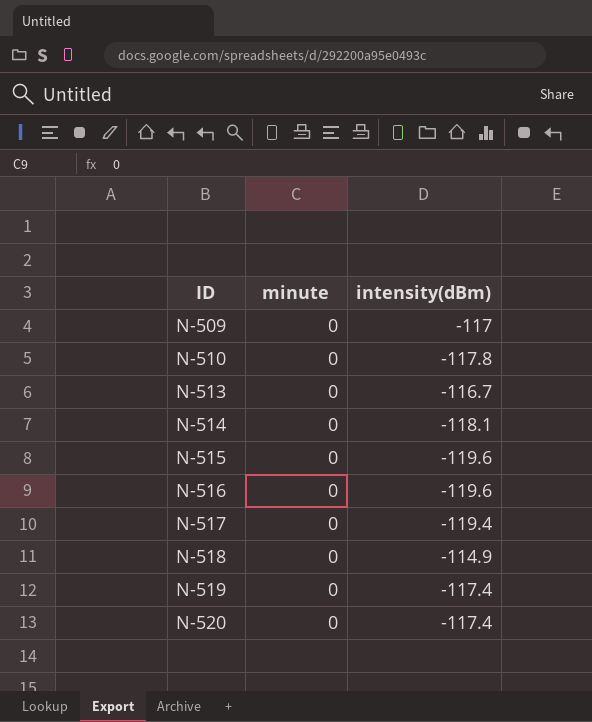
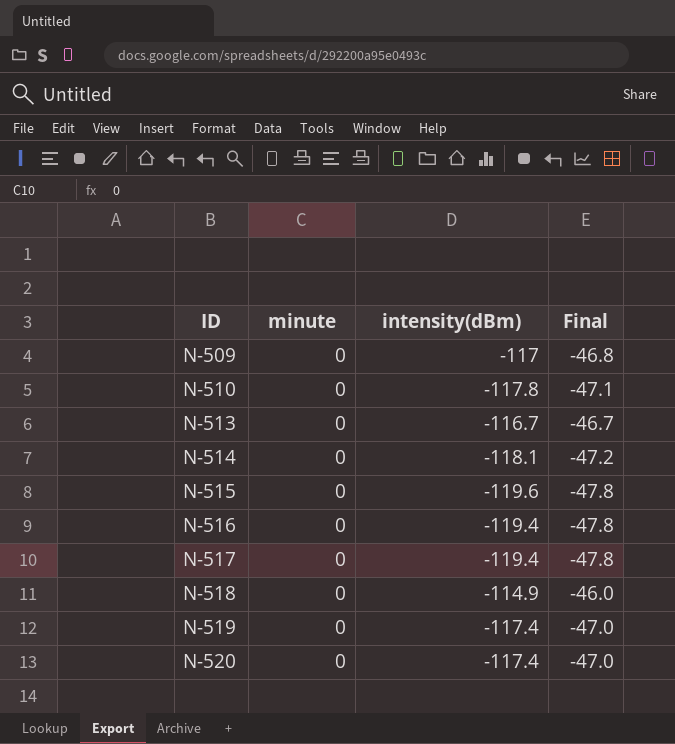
column Final | formula: none -> [intensity(dBm)] * 0.4
N-516 | intensity(dBm): -119.6 -> -119.4

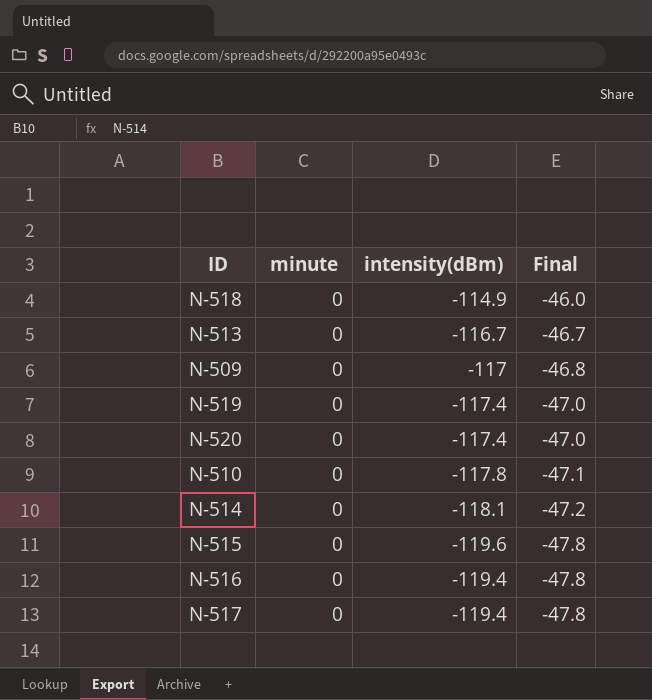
row order: ID ascending -> Final descending

